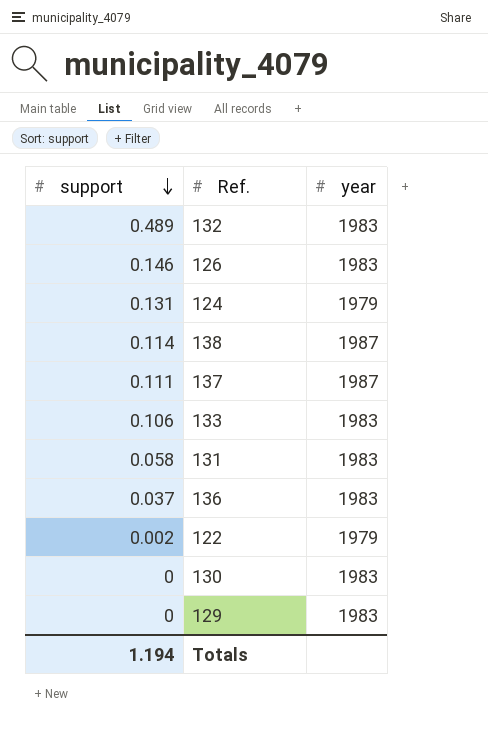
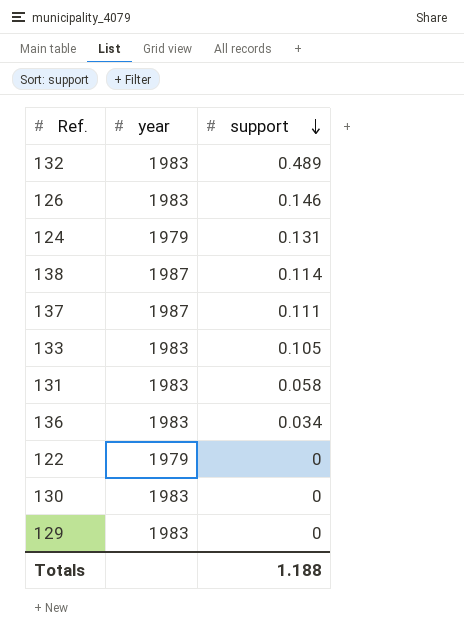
column support | position: 1 -> 3
133 | support: 0.106 -> 0.105
136 | support: 0.037 -> 0.034
122 | support: 0.002 -> 0
Totals | support: 1.194 -> 1.188

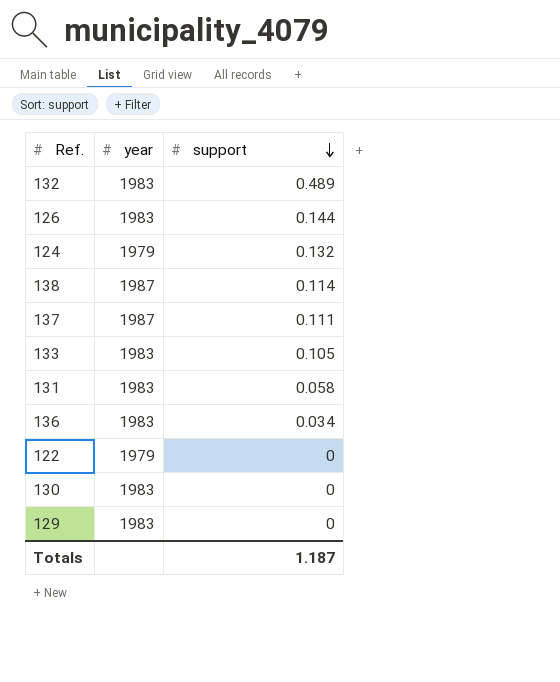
126 | support: 0.146 -> 0.144
124 | support: 0.131 -> 0.132
Totals | support: 1.188 -> 1.187

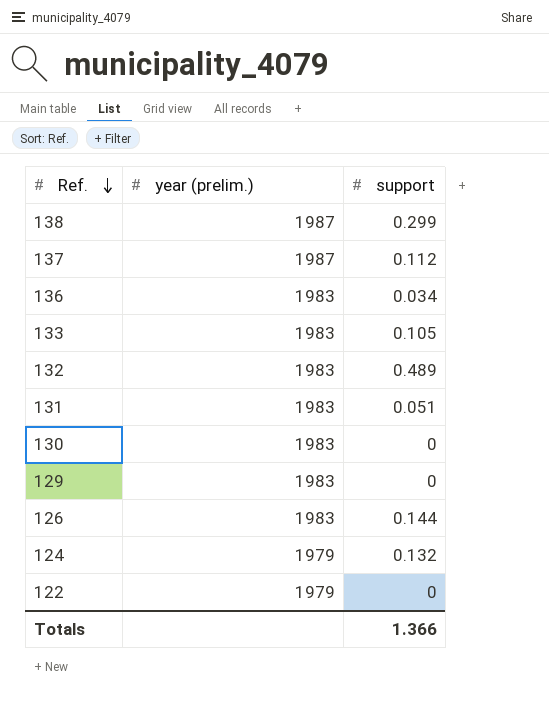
row order: support descending -> Ref. descending
column name: year -> year (prelim.)
138 | support: 0.114 -> 0.299
137 | support: 0.111 -> 0.112
131 | support: 0.058 -> 0.051
Totals | support: 1.187 -> 1.366

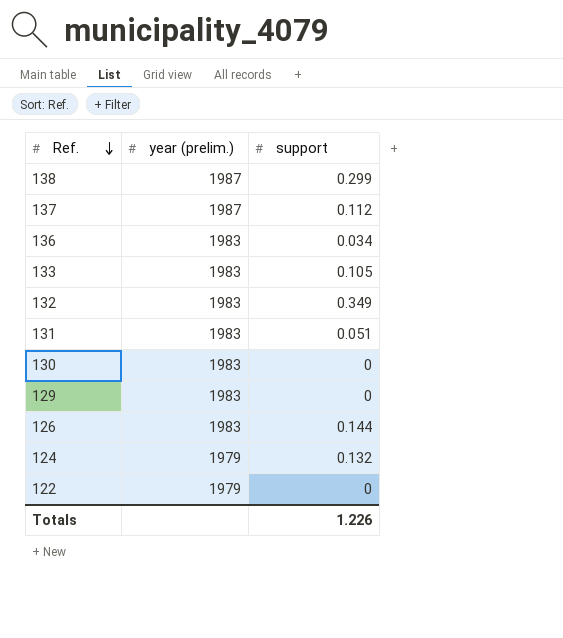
132 | support: 0.489 -> 0.349
Totals | support: 1.366 -> 1.226

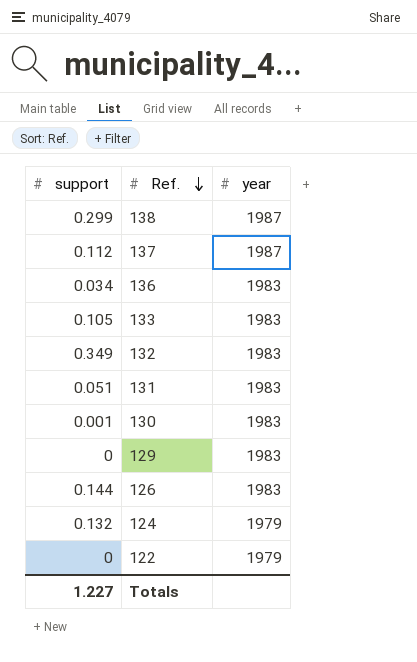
column support | position: 3 -> 1
column name: year (prelim.) -> year
130 | support: 0 -> 0.001
Totals | support: 1.226 -> 1.227

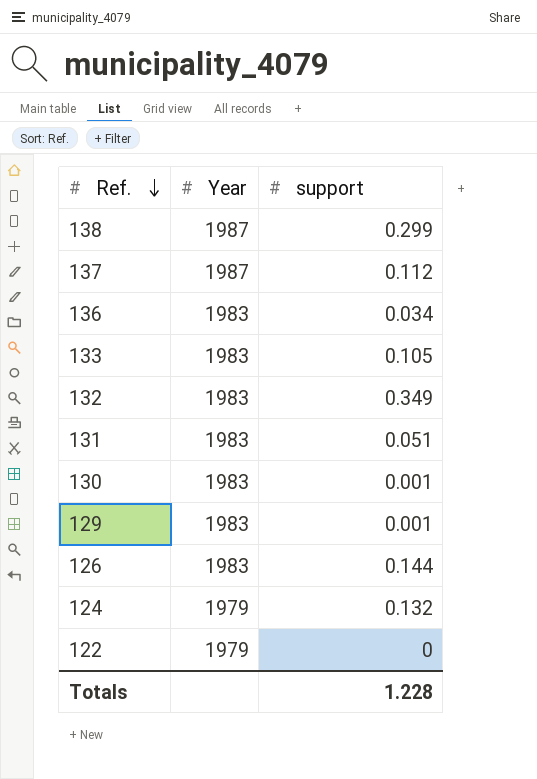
column name: year -> Year
column support | position: 1 -> 3
129 | support: 0 -> 0.001
Totals | support: 1.227 -> 1.228

